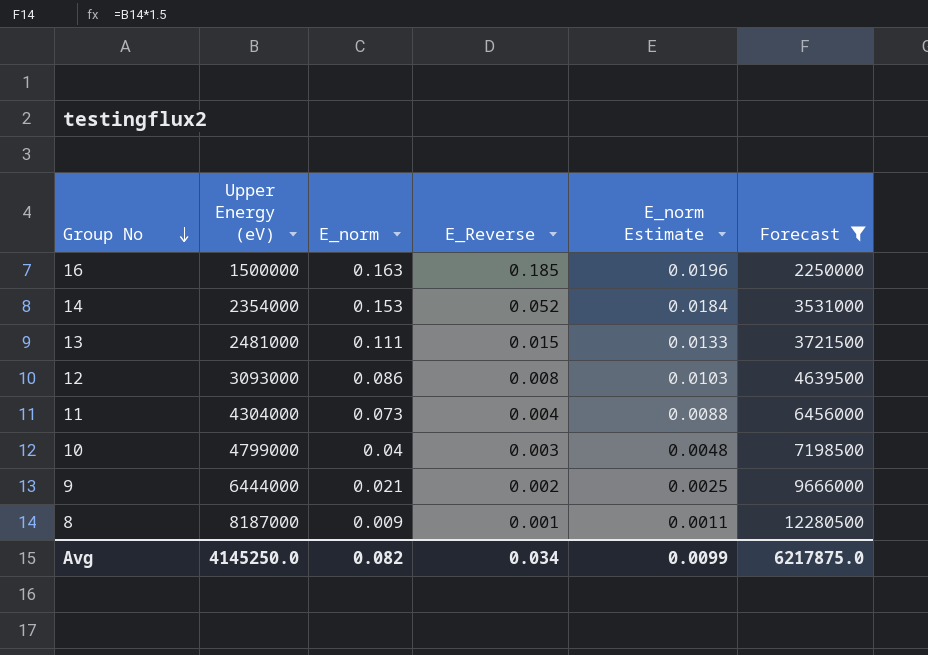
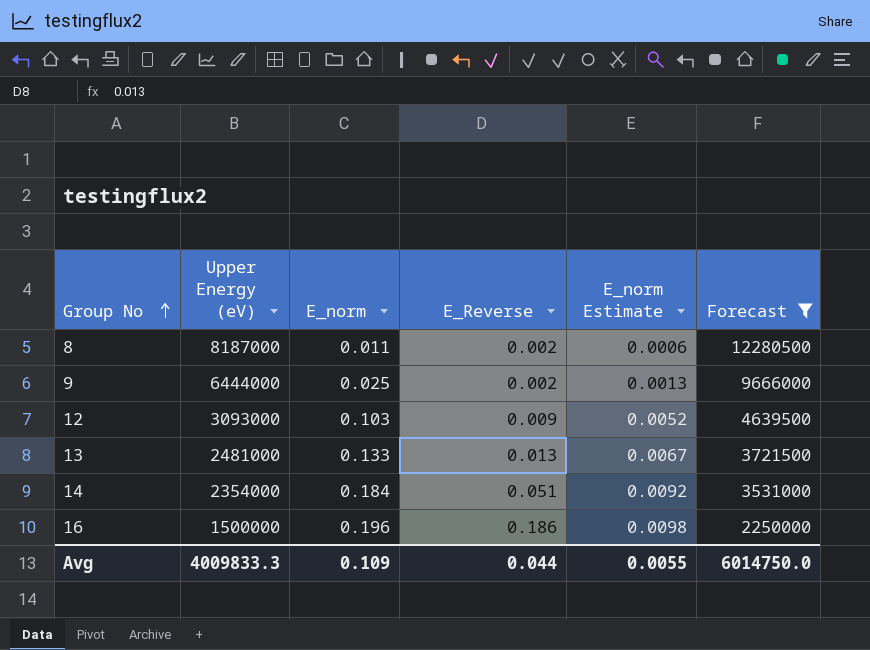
row order: Group No descending -> Group No ascending
column E_norm Estimate | formula: [E_norm] * 0.12 -> [E_norm] * 0.05
row 11: 4304000 | 0.073 | 0.004 | 0.0088 | 6456000 -> none
row 10: 4799000 | 0.04 | 0.003 | 0.0048 | 7198500 -> none
8 | E_norm: 0.009 -> 0.011
8 | E_Reverse: 0.001 -> 0.002
9 | E_norm: 0.021 -> 0.025
12 | E_norm: 0.086 -> 0.103
12 | E_Reverse: 0.008 -> 0.009
13 | E_norm: 0.111 -> 0.133
13 | E_Reverse: 0.015 -> 0.013
14 | E_norm: 0.153 -> 0.184
14 | E_Reverse: 0.052 -> 0.051
16 | E_norm: 0.163 -> 0.196
16 | E_Reverse: 0.185 -> 0.186
Avg | Upper Energy (eV): 4145250.0 -> 4009833.3
Avg | E_norm: 0.082 -> 0.109
Avg | E_Reverse: 0.034 -> 0.044
Avg | E_norm Estimate: 0.0099 -> 0.0055
Avg | Forecast: 6217875.0 -> 6014750.0

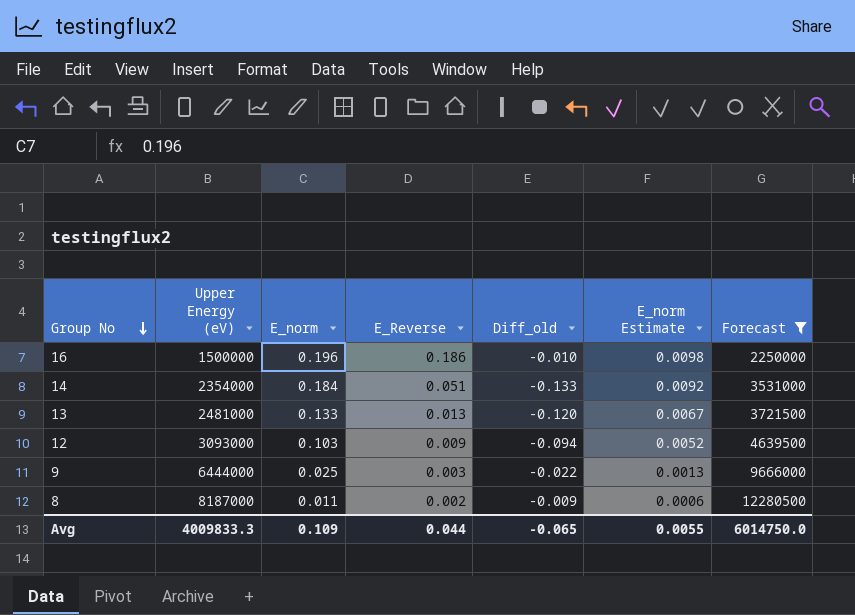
row order: Group No ascending -> Group No descending
column Diff_old | formula: none -> [E_Reverse] - [E_norm]
9 | E_Reverse: 0.002 -> 0.003

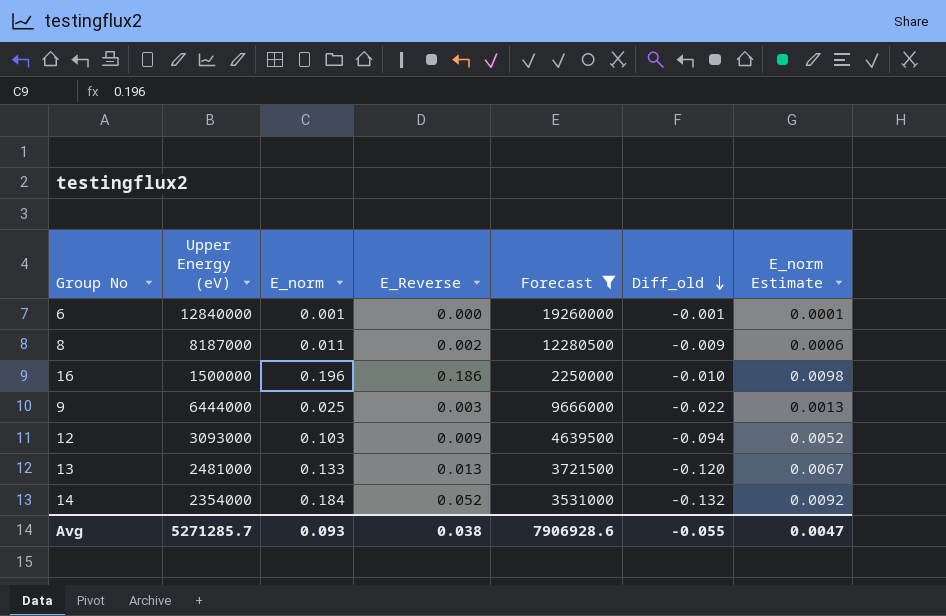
row order: Group No descending -> Diff_old descending
column Forecast | position: 7 -> 5
row 6: none -> 12840000 | 0.001 | 0.000 | 19260000 | -0.001 | 0.0001
14 | E_Reverse: 0.051 -> 0.052
14 | Diff_old: -0.133 -> -0.132
Avg | Upper Energy (eV): 4009833.3 -> 5271285.7
Avg | E_norm: 0.109 -> 0.093
Avg | E_Reverse: 0.044 -> 0.038
Avg | Forecast: 6014750.0 -> 7906928.6
Avg | Diff_old: -0.065 -> -0.055
Avg | E_norm Estimate: 0.0055 -> 0.0047

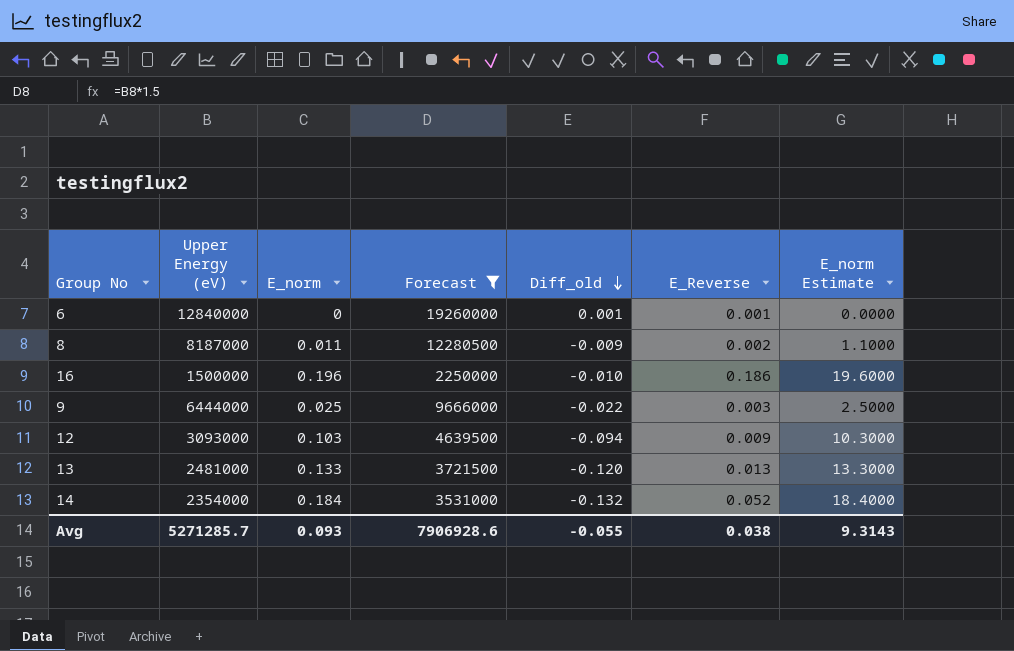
column E_Reverse | position: 4 -> 6
column E_norm Estimate | formula: [E_norm] * 0.05 -> [E_norm] * 100
6 | E_norm: 0.001 -> 0
6 | Diff_old: -0.001 -> 0.001
6 | E_Reverse: 0.000 -> 0.001
Avg | E_norm Estimate: 0.0047 -> 9.3143

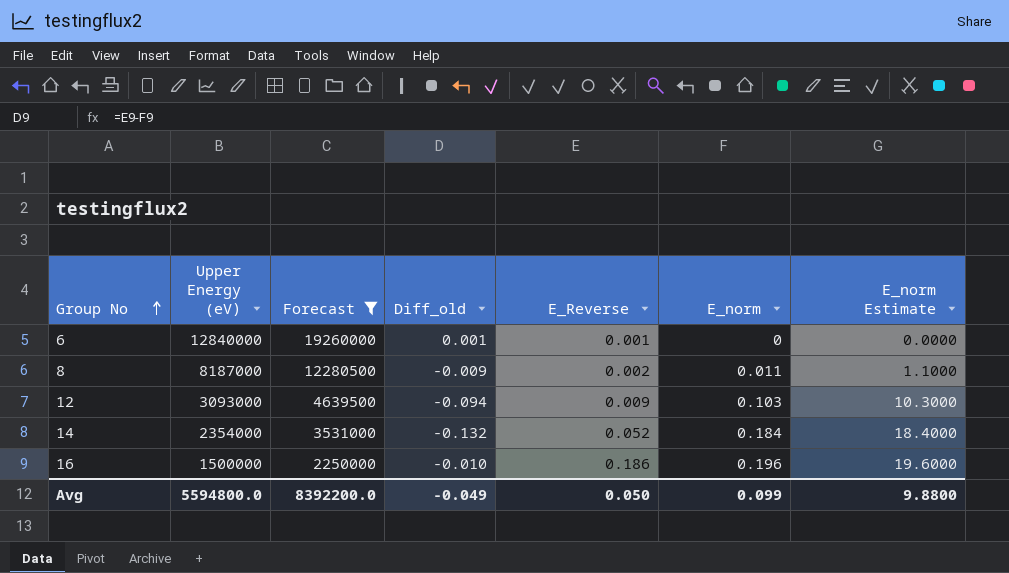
row order: Diff_old descending -> Group No ascending
column E_norm | position: 3 -> 6
row 9: 6444000 | 0.025 | 9666000 | -0.022 | 0.003 | 2.5000 -> none
row 13: 2481000 | 0.133 | 3721500 | -0.120 | 0.013 | 13.3000 -> none
Avg | Upper Energy (eV): 5271285.7 -> 5594800.0
Avg | Forecast: 7906928.6 -> 8392200.0
Avg | Diff_old: -0.055 -> -0.049
Avg | E_Reverse: 0.038 -> 0.050
Avg | E_norm: 0.093 -> 0.099
Avg | E_norm Estimate: 9.3143 -> 9.8800

